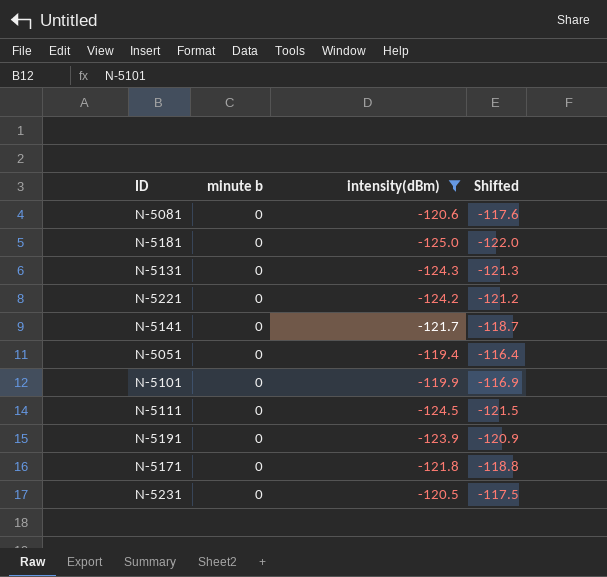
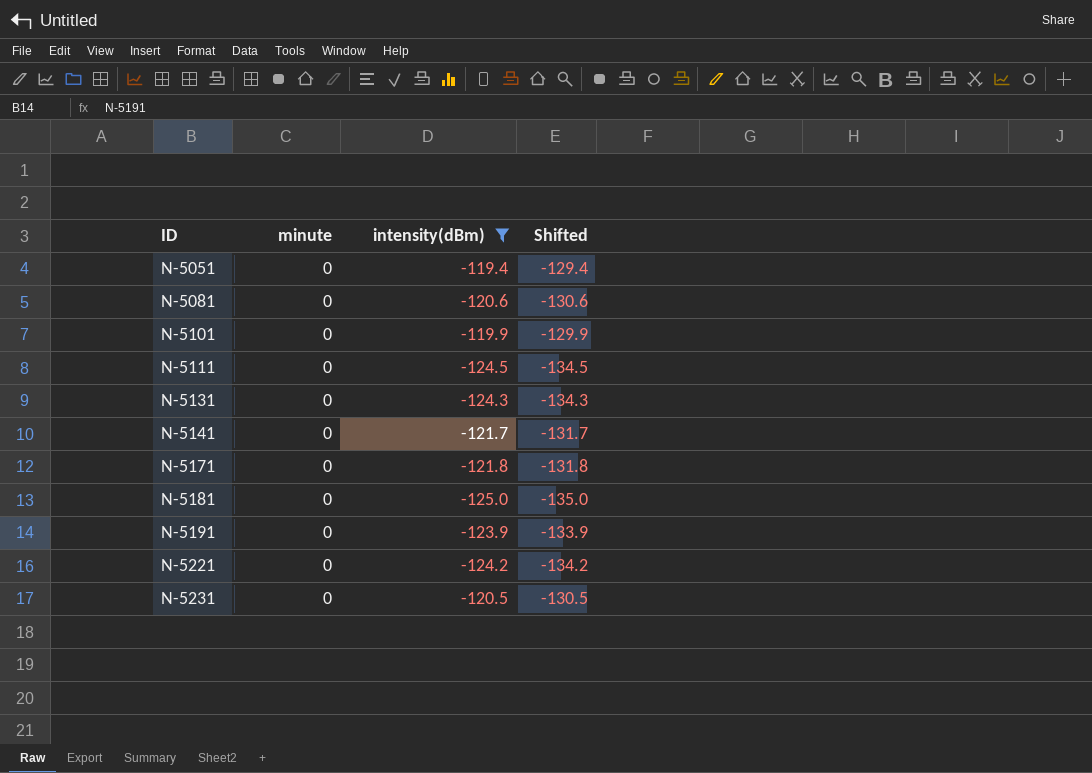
row order: none -> ID ascending
column name: minute b -> minute
column Shifted | formula: [intensity(dBm)] + 3 -> [intensity(dBm)] - 10

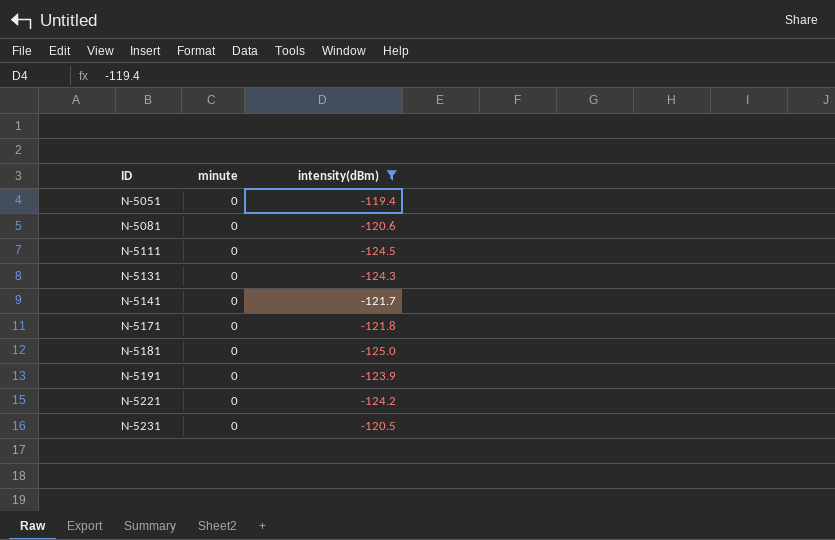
column Shifted | formula: [intensity(dBm)] - 10 -> none
row N-5101: 0 | -119.9 | -129.9 -> none

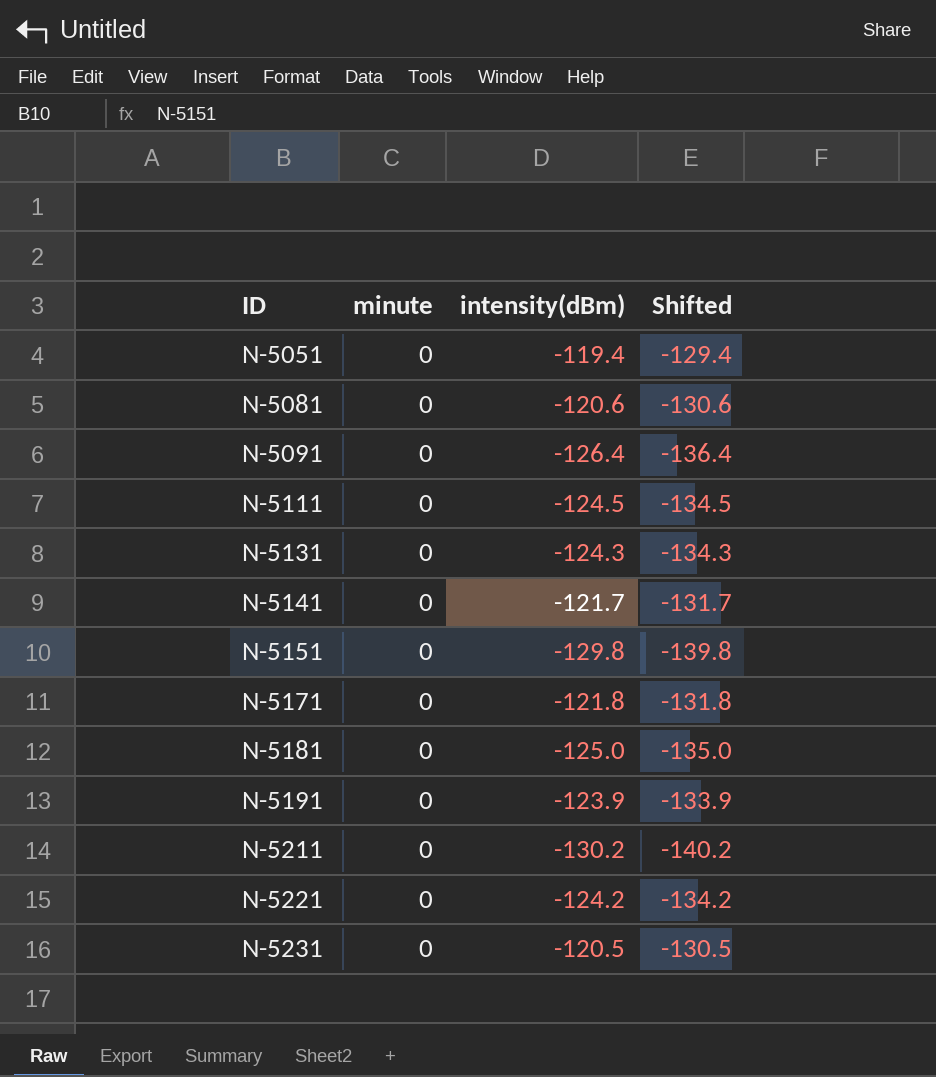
filter: intensity(dBm) >= -125.0 -> none
column Shifted | formula: none -> [intensity(dBm)] - 10

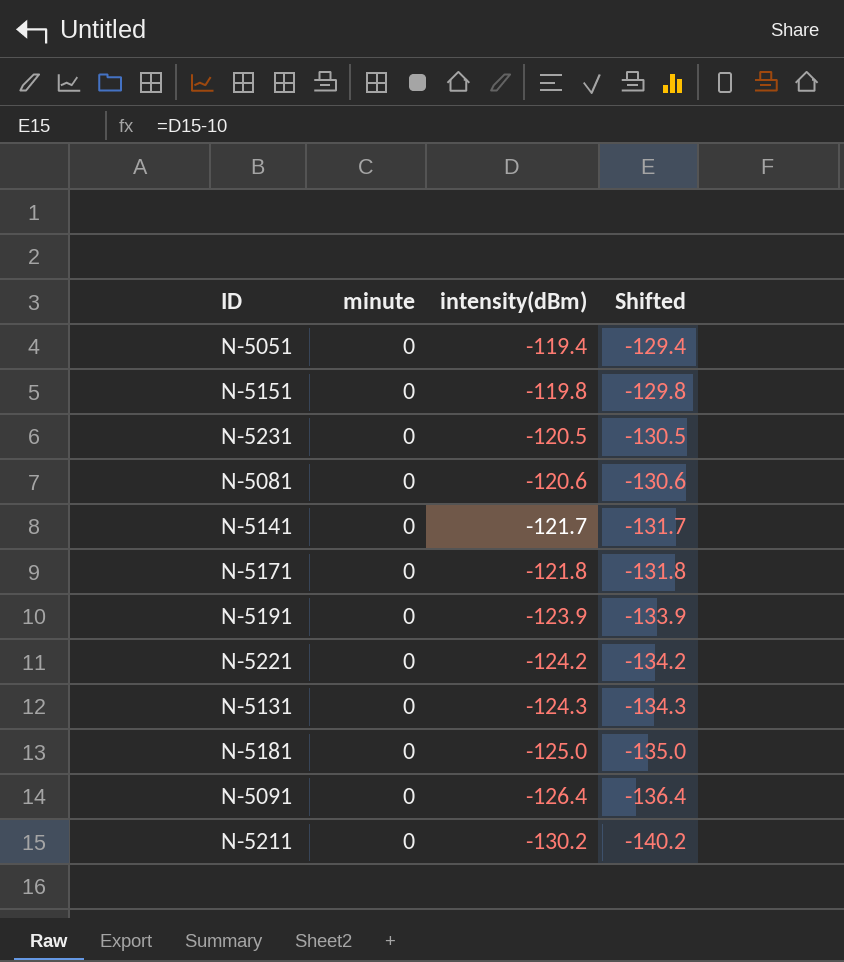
row order: ID ascending -> intensity(dBm) descending
row N-5111: 0 | -124.5 | -134.5 -> none
N-5151 | intensity(dBm): -129.8 -> -119.8
N-5151 | Shifted: -139.8 -> -129.8

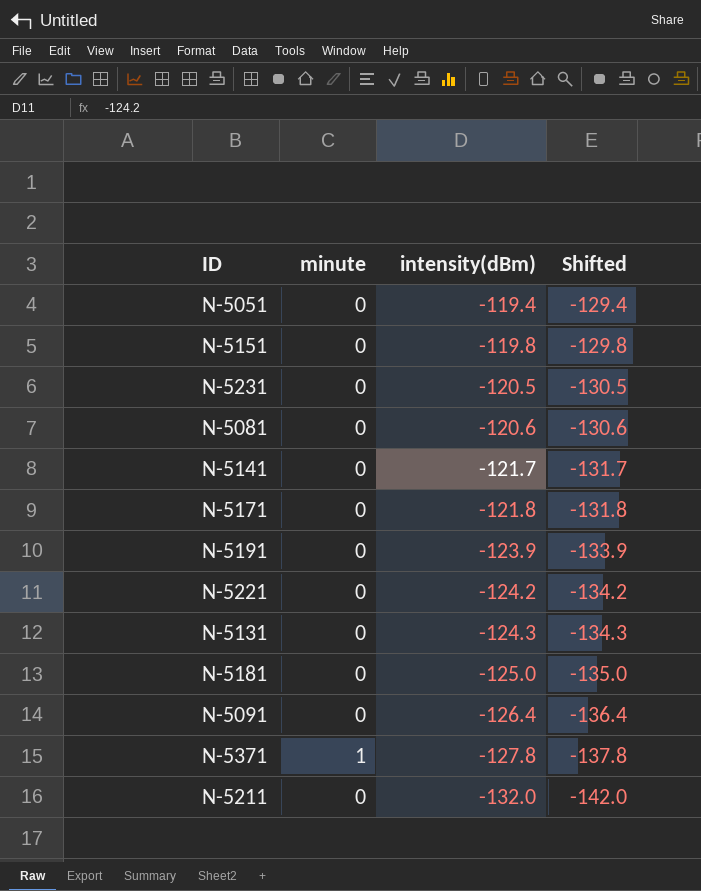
row N-5371: none -> 1 | -127.8 | -137.8
N-5211 | intensity(dBm): -130.2 -> -132.0
N-5211 | Shifted: -140.2 -> -142.0

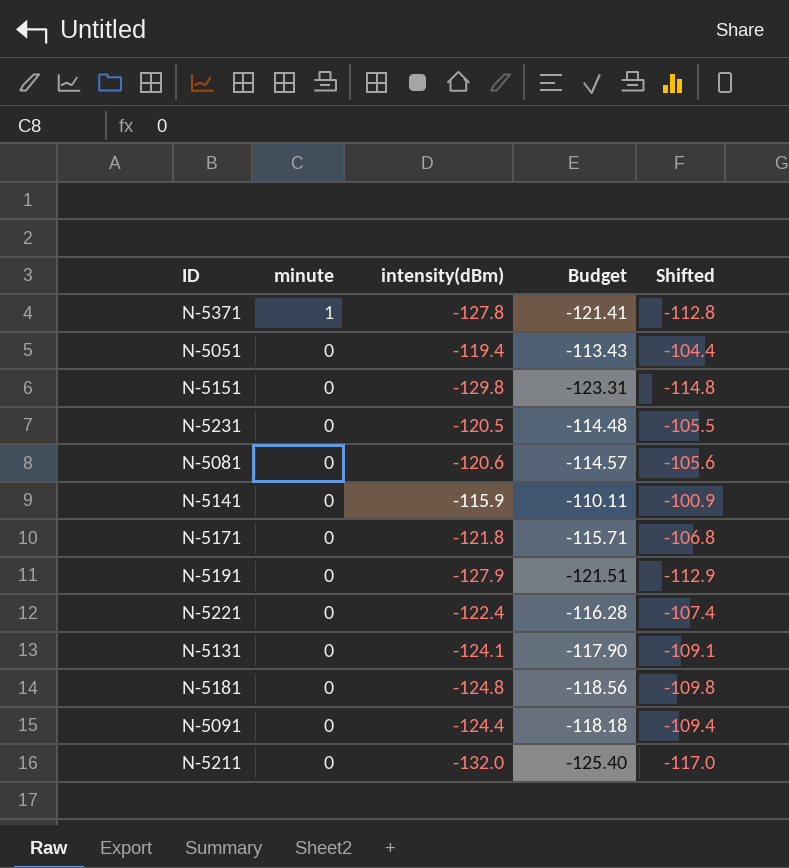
row order: intensity(dBm) descending -> minute descending
column Budget | formula: none -> [intensity(dBm)] * 0.95
column Shifted | formula: [intensity(dBm)] - 10 -> [intensity(dBm)] + 15
N-5151 | intensity(dBm): -119.8 -> -129.8
N-5141 | intensity(dBm): -121.7 -> -115.9
N-5191 | intensity(dBm): -123.9 -> -127.9
N-5221 | intensity(dBm): -124.2 -> -122.4
N-5131 | intensity(dBm): -124.3 -> -124.1
N-5181 | intensity(dBm): -125.0 -> -124.8
N-5091 | intensity(dBm): -126.4 -> -124.4

